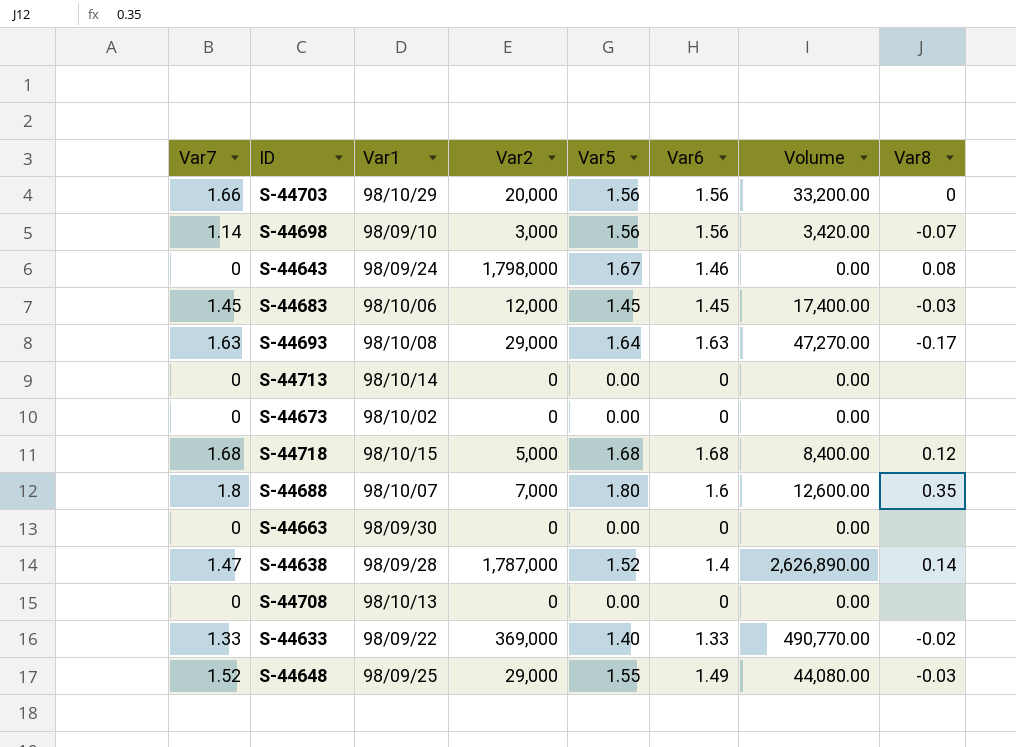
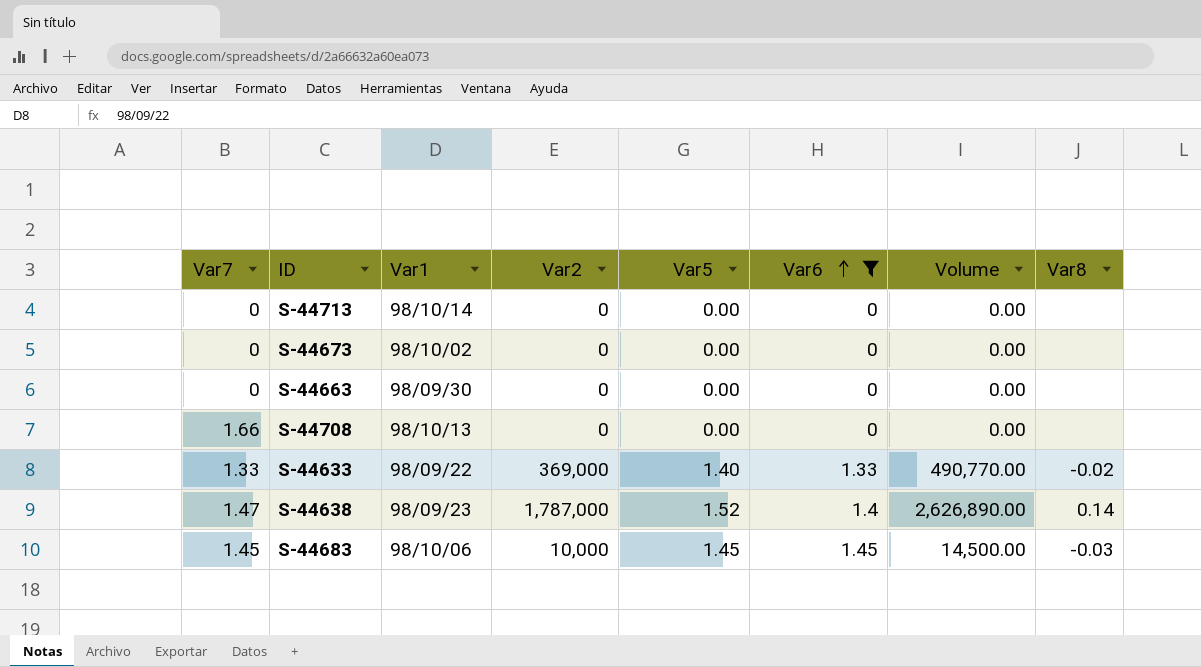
filter: none -> Var6 <= 1.45
row order: none -> Var6 ascending
S-44708 | Var7: 0 -> 1.66
S-44638 | Var1: 98/09/28 -> 98/09/23
S-44683 | Var2: 12,000 -> 10,000
S-44683 | Volume: 17,400.00 -> 14,500.00

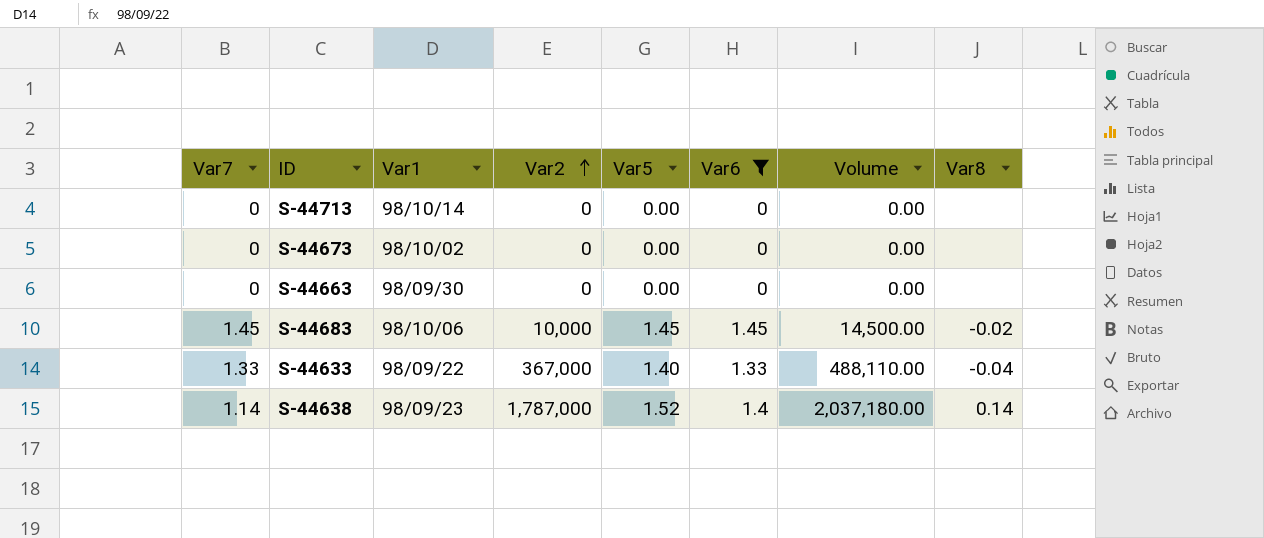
row order: Var6 ascending -> Var2 ascending
row S-44708: 1.66 | 98/10/13 | 0 | 0.00 | 0 | 0.00 | none -> none
S-44683 | Var8: -0.03 -> -0.02
S-44633 | Var2: 369,000 -> 367,000
S-44633 | Volume: 490,770.00 -> 488,110.00
S-44633 | Var8: -0.02 -> -0.04
S-44638 | Var7: 1.47 -> 1.14
S-44638 | Volume: 2,626,890.00 -> 2,037,180.00

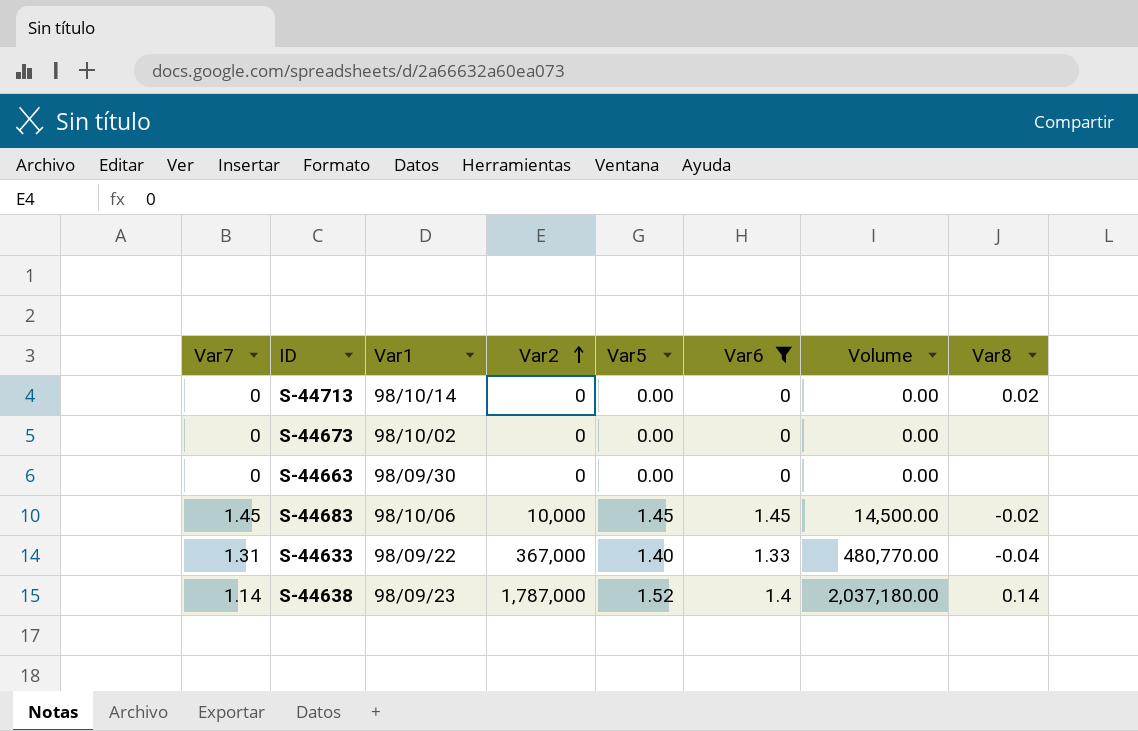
S-44713 | Var8: none -> 0.02
S-44633 | Var7: 1.33 -> 1.31
S-44633 | Volume: 488,110.00 -> 480,770.00

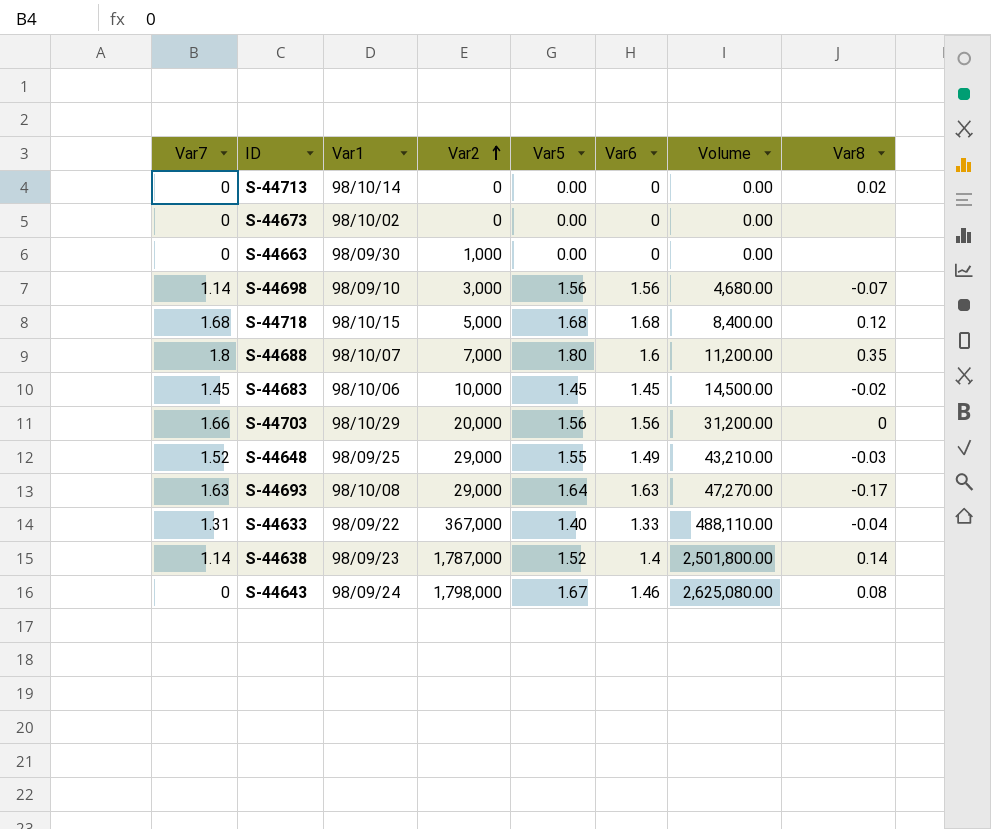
filter: Var6 <= 1.45 -> none
column Volume | formula: [Var7] * [Var2] -> [Var2] * [Var6]
S-44663 | Var2: 0 -> 1,000

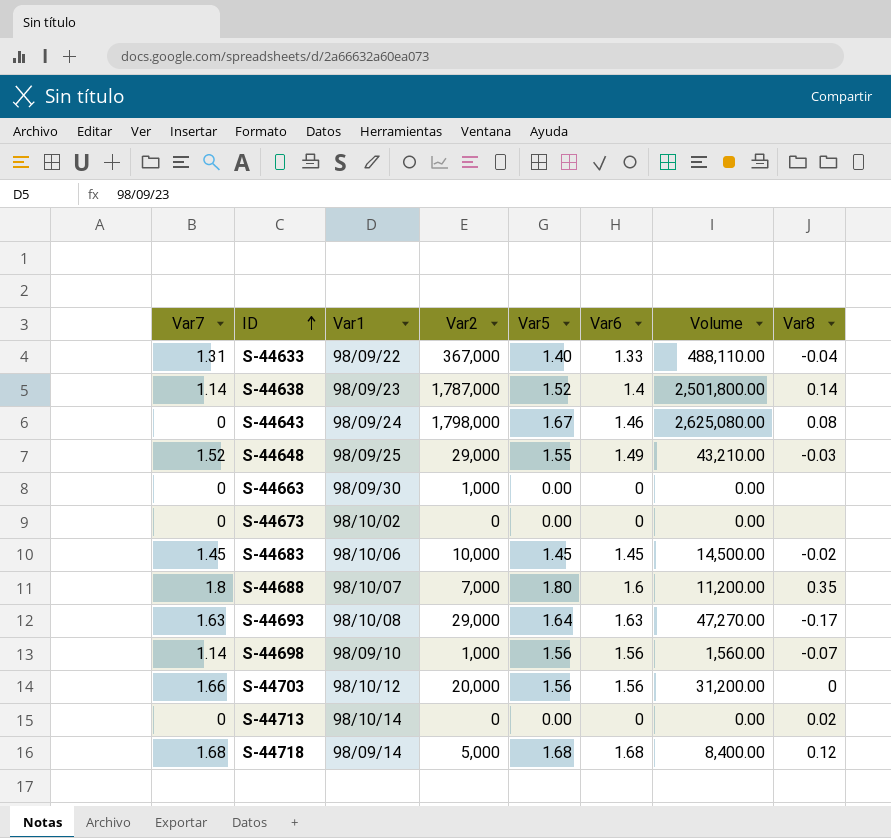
row order: Var2 ascending -> ID ascending
S-44698 | Var2: 3,000 -> 1,000
S-44698 | Volume: 4,680.00 -> 1,560.00
S-44703 | Var1: 98/10/29 -> 98/10/12
S-44718 | Var1: 98/10/15 -> 98/09/14

